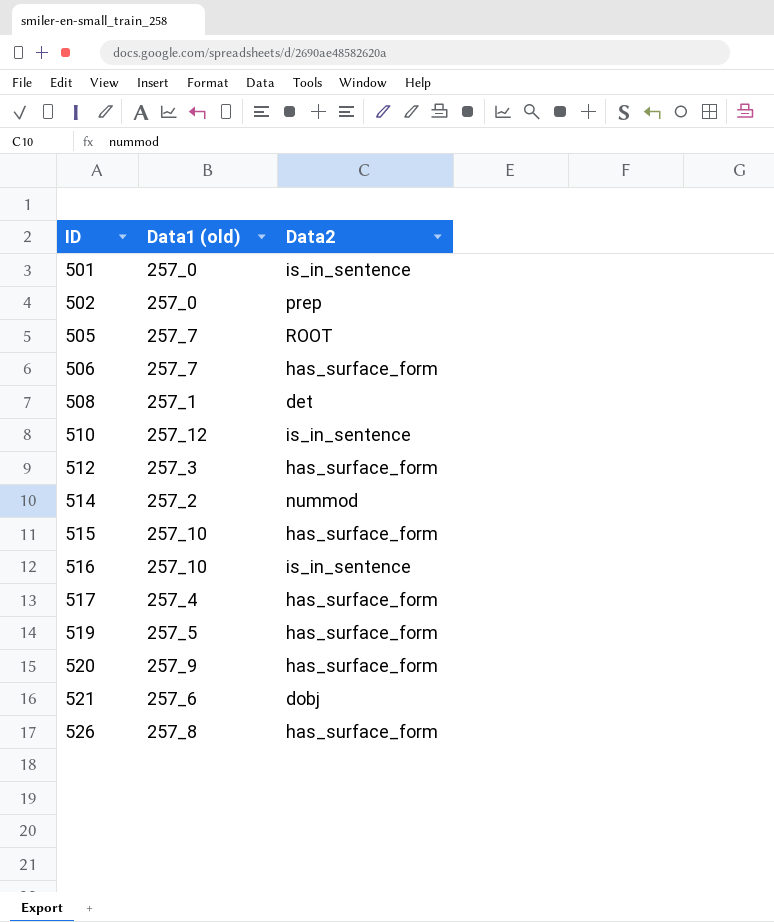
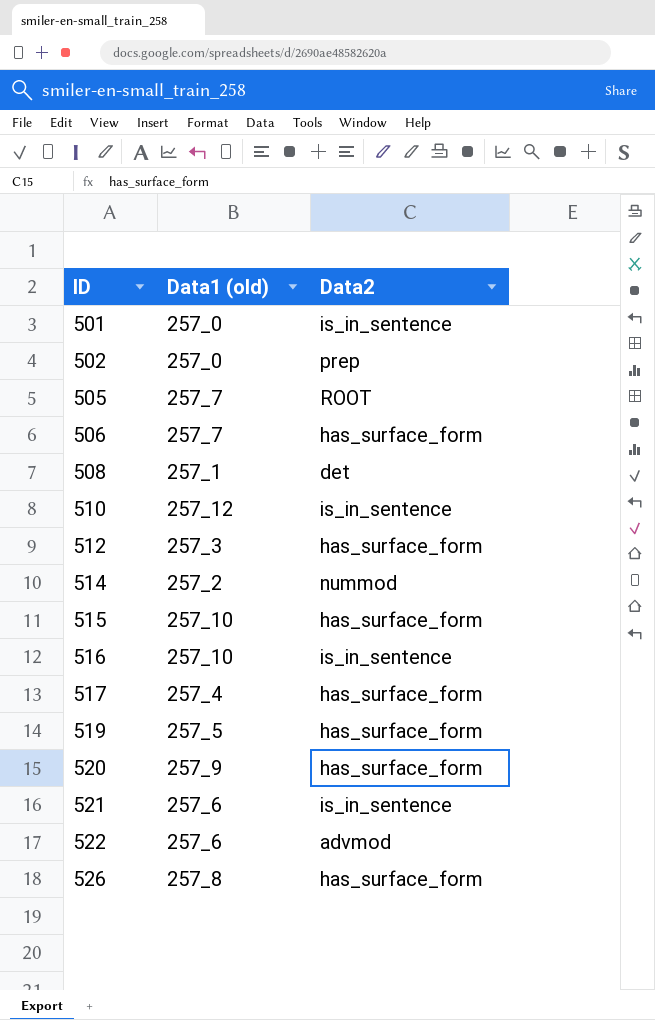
521 | Data2: dobj -> is_in_sentence
row 522: none -> 257_6 | advmod

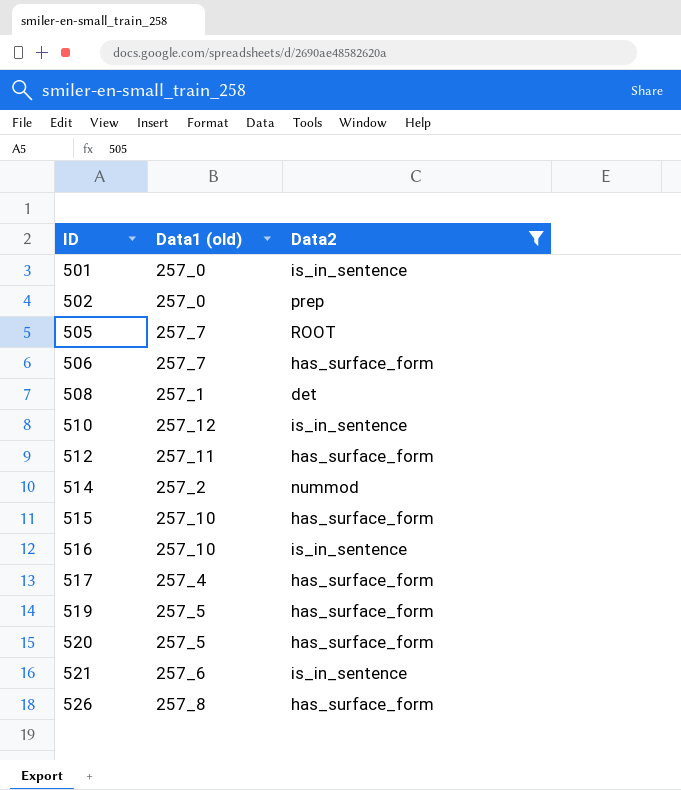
filter: none -> Data2 != advmod
512 | Data1 (old): 257_3 -> 257_11
520 | Data1 (old): 257_9 -> 257_5

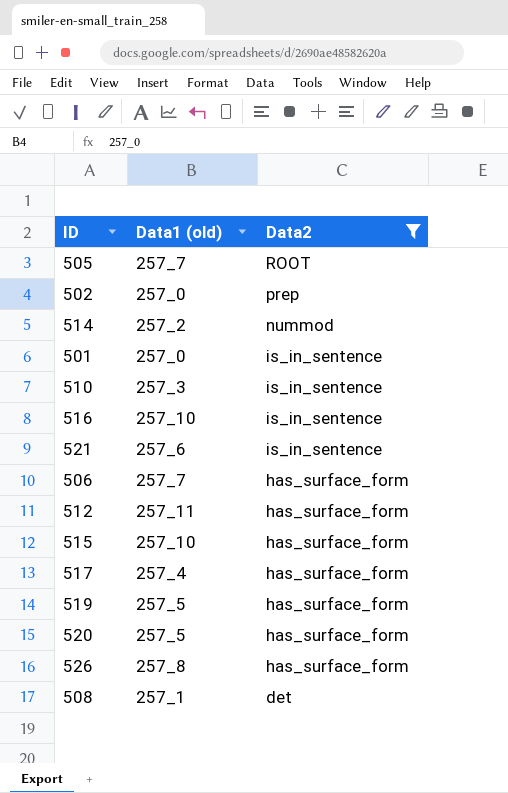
row order: ID ascending -> Data2 descending
510 | Data1 (old): 257_12 -> 257_3

